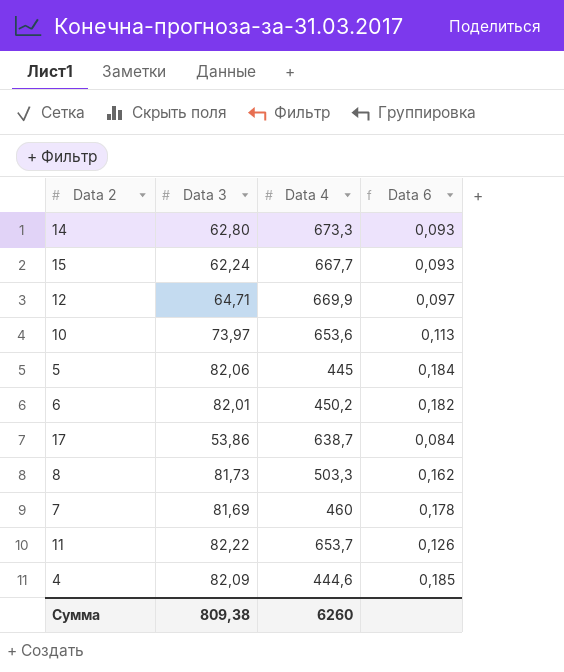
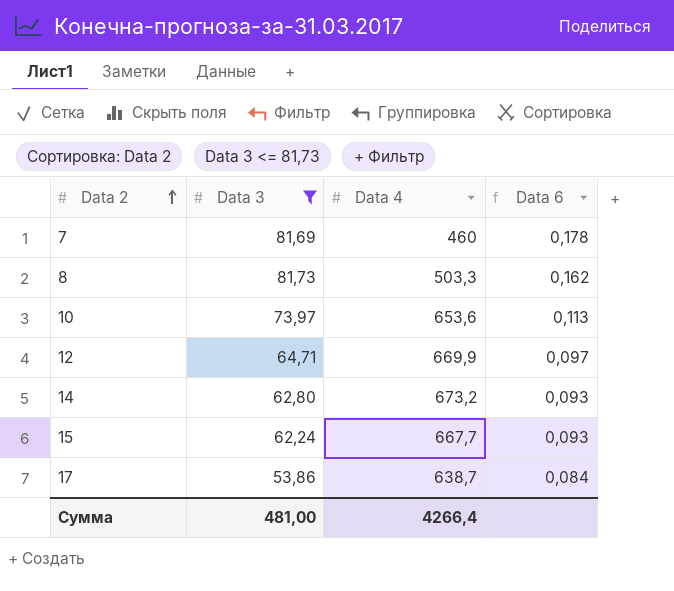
filter: none -> Data 3 <= 81,73
row order: none -> Data 2 ascending
14 | Data 4: 673,3 -> 673,2
Сумма | Data 3: 809,38 -> 481,00
Сумма | Data 4: 6260 -> 4266,4

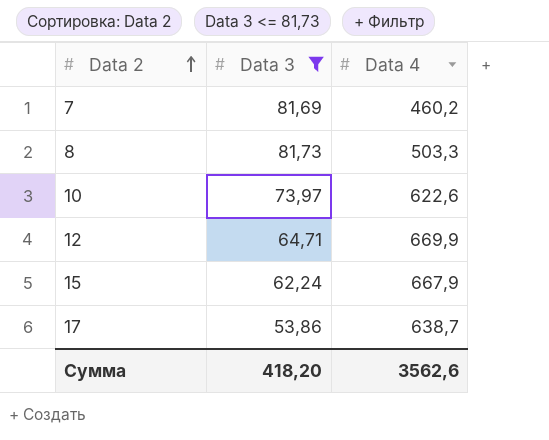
column Data 6 | formula: [Data 3] / [Data 4] -> none
row 14: 62,80 | 673,2 | 0,093 -> none
7 | Data 4: 460 -> 460,2
10 | Data 4: 653,6 -> 622,6
15 | Data 4: 667,7 -> 667,9
Сумма | Data 3: 481,00 -> 418,20
Сумма | Data 4: 4266,4 -> 3562,6

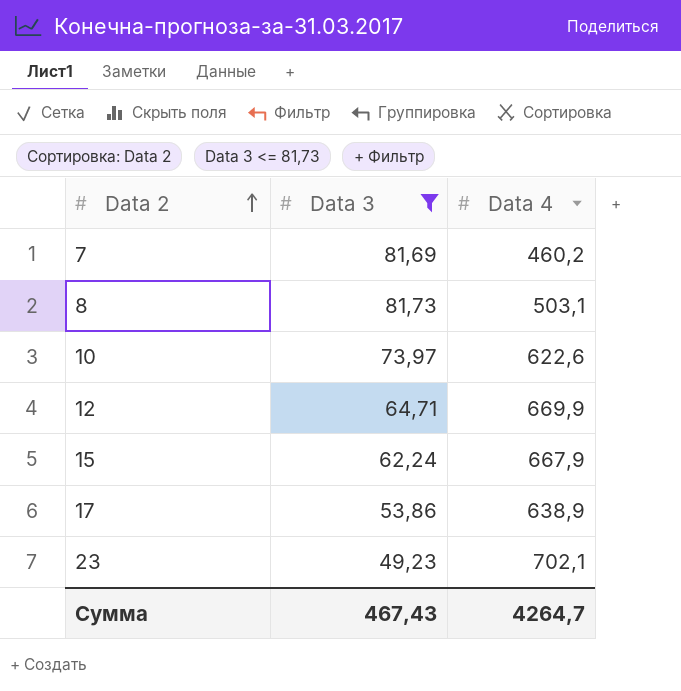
8 | Data 4: 503,3 -> 503,1
17 | Data 4: 638,7 -> 638,9
row 23: none -> 49,23 | 702,1
Сумма | Data 3: 418,20 -> 467,43
Сумма | Data 4: 3562,6 -> 4264,7

